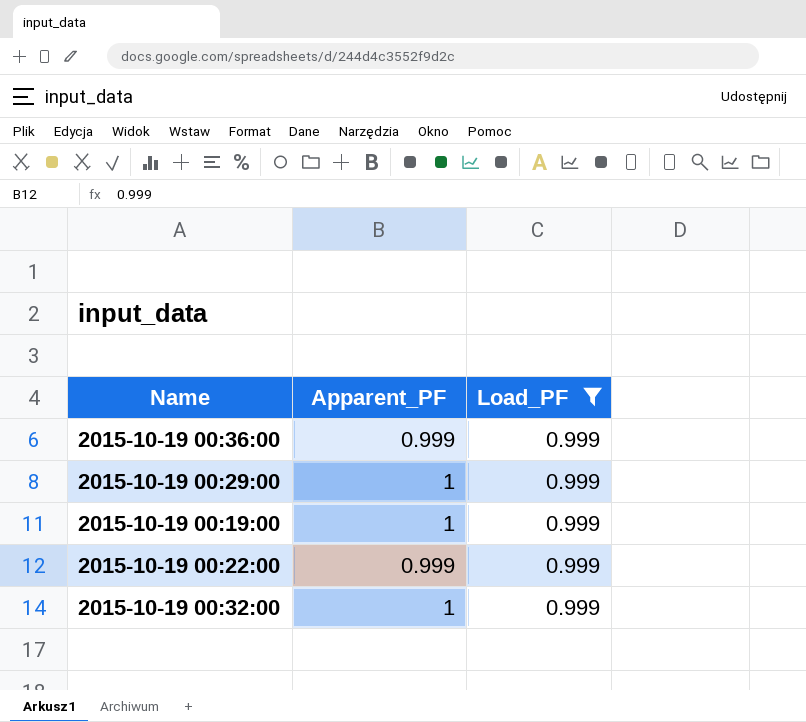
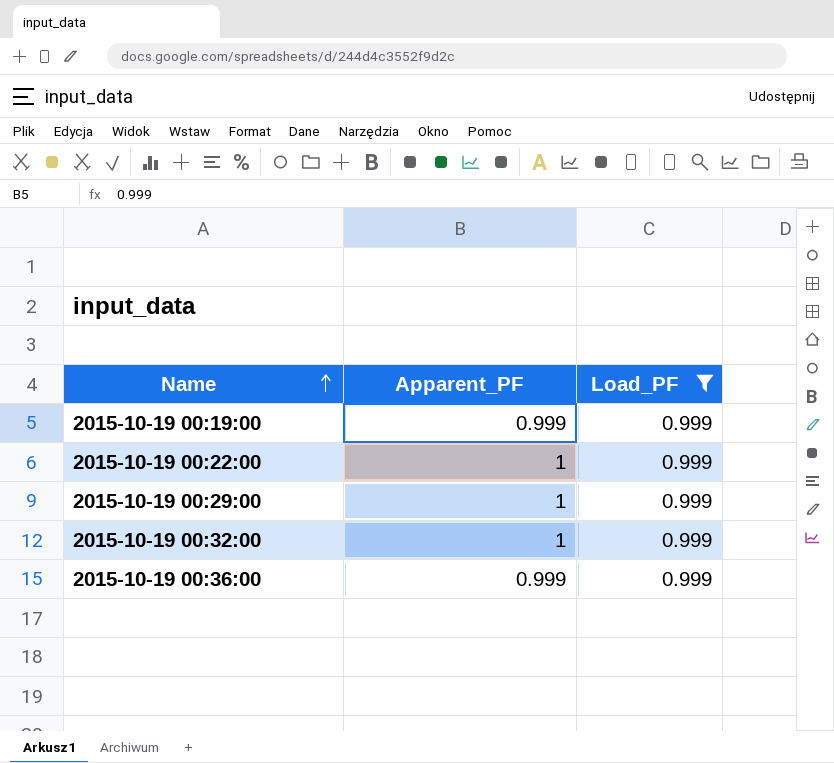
row order: none -> Name ascending
2015-10-19 00:19:00 | Apparent_PF: 1 -> 0.999
2015-10-19 00:22:00 | Apparent_PF: 0.999 -> 1

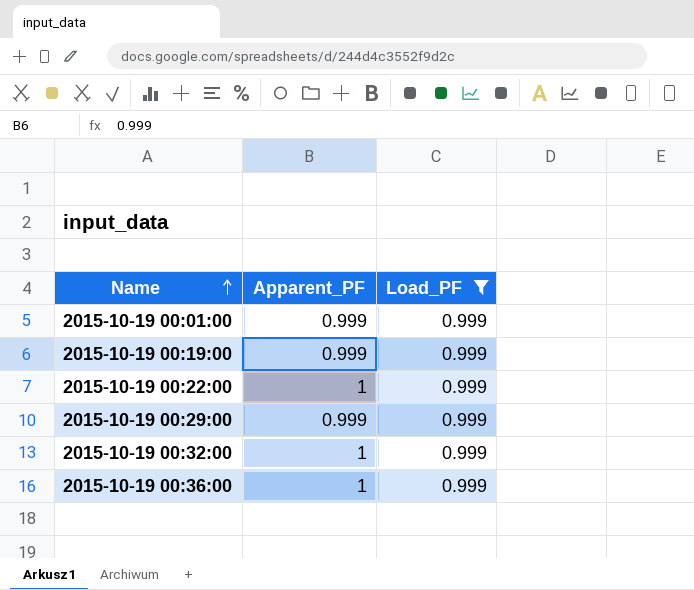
row 2015-10-19 00:01:00: none -> 0.999 | 0.999
2015-10-19 00:29:00 | Apparent_PF: 1 -> 0.999
2015-10-19 00:36:00 | Apparent_PF: 0.999 -> 1

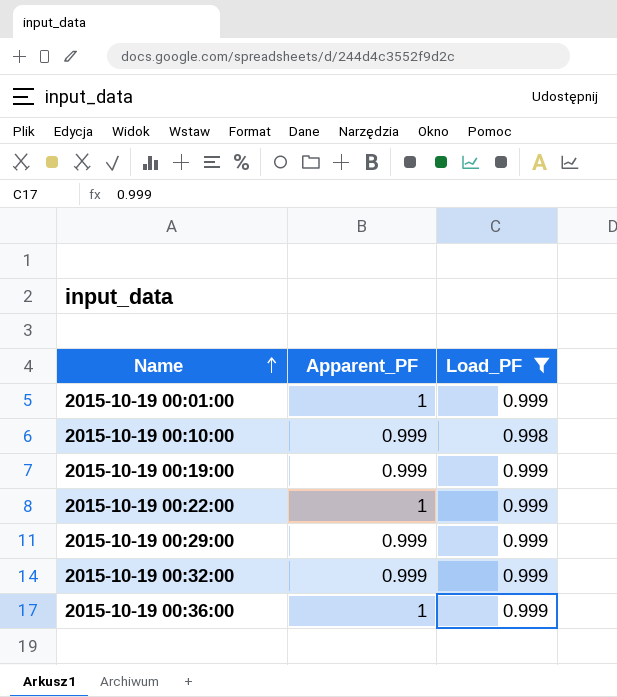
2015-10-19 00:01:00 | Apparent_PF: 0.999 -> 1
row 2015-10-19 00:10:00: none -> 0.999 | 0.998
2015-10-19 00:32:00 | Apparent_PF: 1 -> 0.999

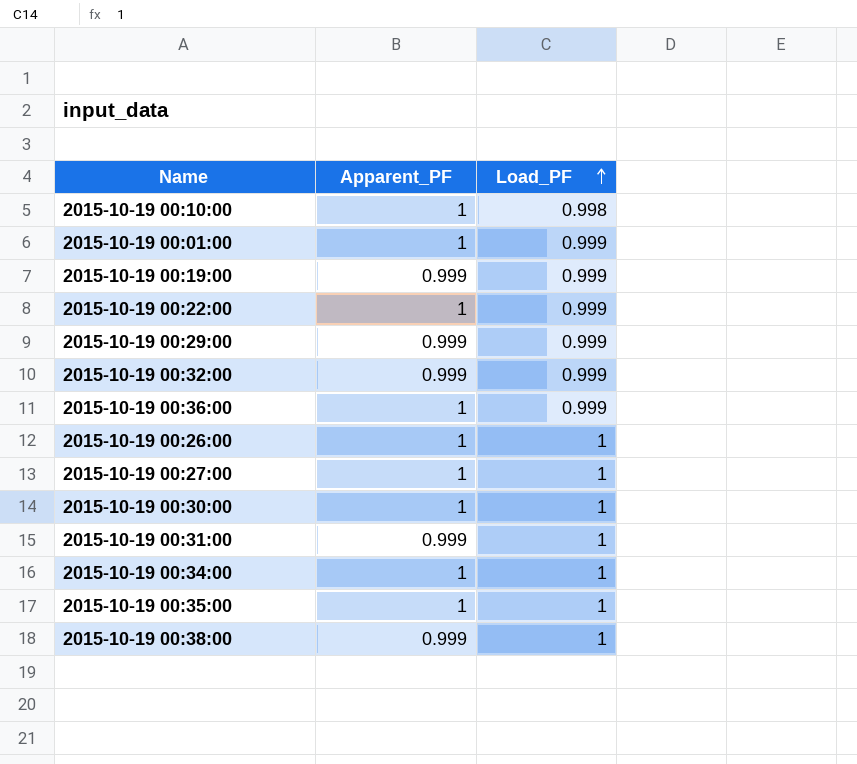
filter: Load_PF != 1 -> none
row order: Name ascending -> Load_PF ascending
2015-10-19 00:10:00 | Apparent_PF: 0.999 -> 1

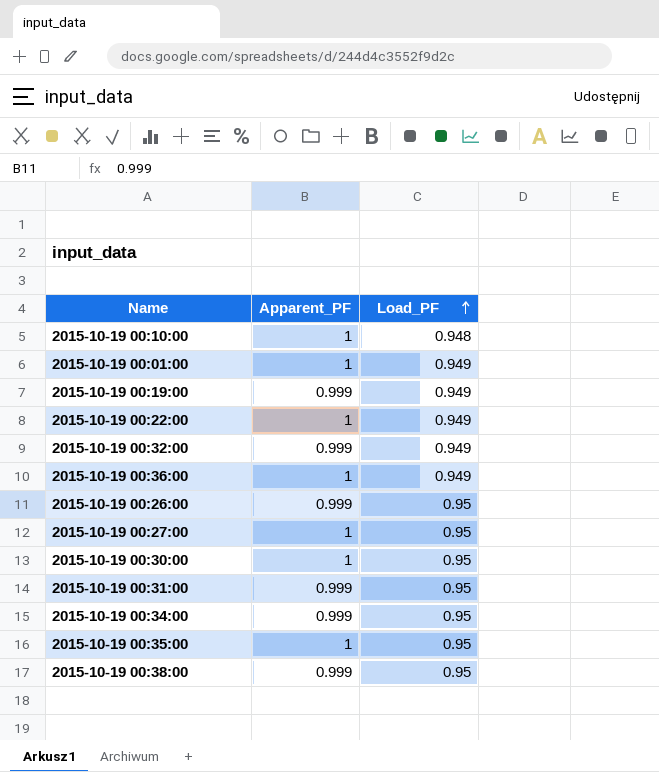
row 2015-10-19 00:29:00: 0.999 | 0.999 -> none
2015-10-19 00:10:00 | Load_PF: 0.998 -> 0.948
2015-10-19 00:01:00 | Load_PF: 0.999 -> 0.949
2015-10-19 00:19:00 | Load_PF: 0.999 -> 0.949
2015-10-19 00:22:00 | Load_PF: 0.999 -> 0.949
2015-10-19 00:32:00 | Load_PF: 0.999 -> 0.949
2015-10-19 00:36:00 | Load_PF: 0.999 -> 0.949
2015-10-19 00:26:00 | Apparent_PF: 1 -> 0.999
2015-10-19 00:26:00 | Load_PF: 1 -> 0.95
2015-10-19 00:27:00 | Load_PF: 1 -> 0.95
2015-10-19 00:30:00 | Load_PF: 1 -> 0.95
2015-10-19 00:31:00 | Load_PF: 1 -> 0.95
2015-10-19 00:34:00 | Apparent_PF: 1 -> 0.999
2015-10-19 00:34:00 | Load_PF: 1 -> 0.95
2015-10-19 00:35:00 | Load_PF: 1 -> 0.95
2015-10-19 00:38:00 | Load_PF: 1 -> 0.95

